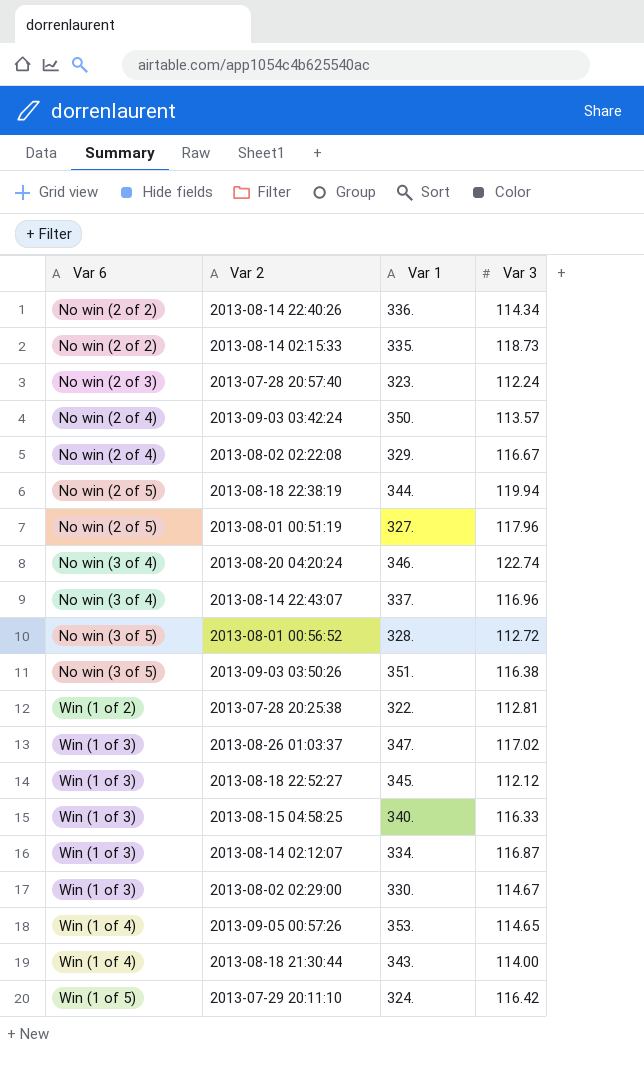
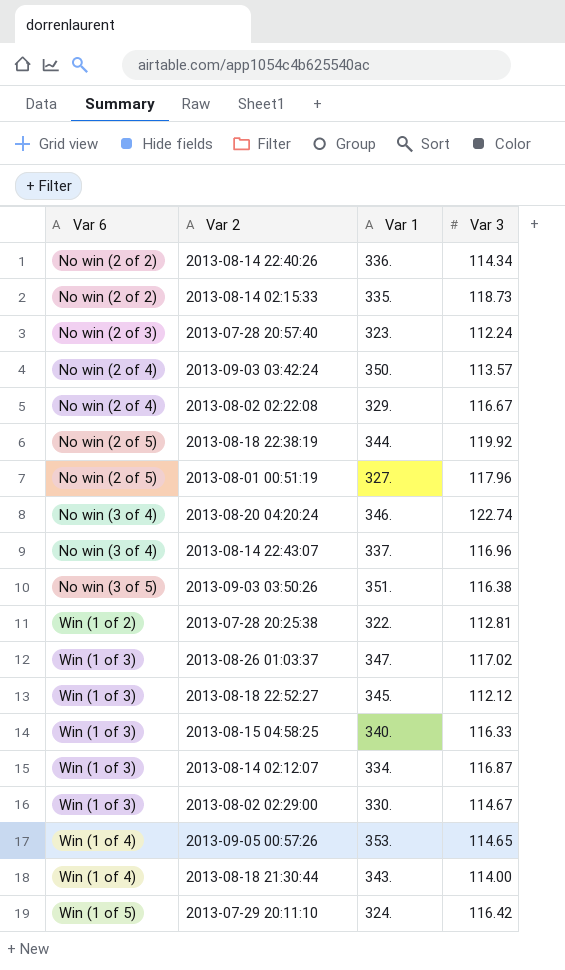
row 2013-08-01 00:56:52: No win (3 of 5) | 328. | 112.72 -> none
2013-08-18 22:38:19 | Var 3: 119.94 -> 119.92

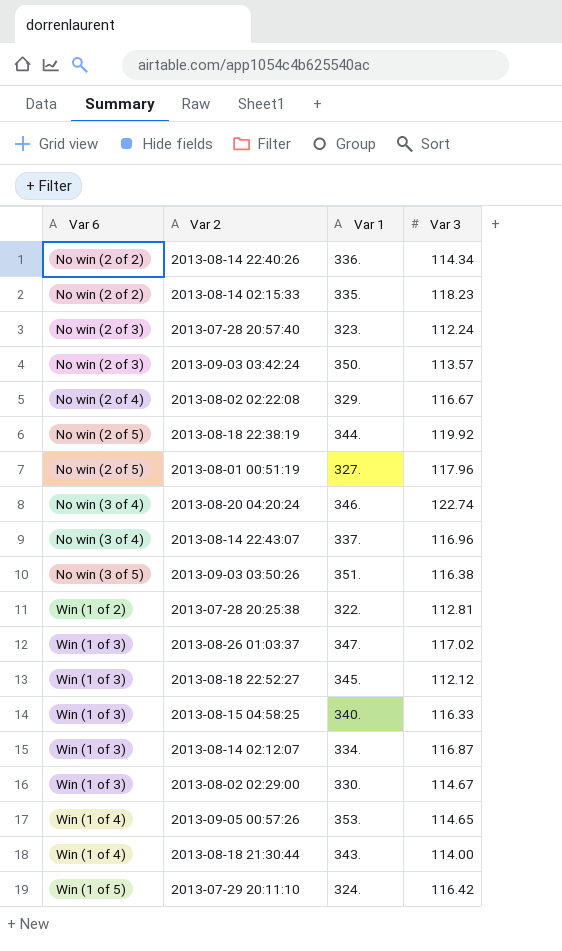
2013-08-14 02:15:33 | Var 3: 118.73 -> 118.23
2013-09-03 03:42:24 | Var 6: No win (2 of 4) -> No win (2 of 3)

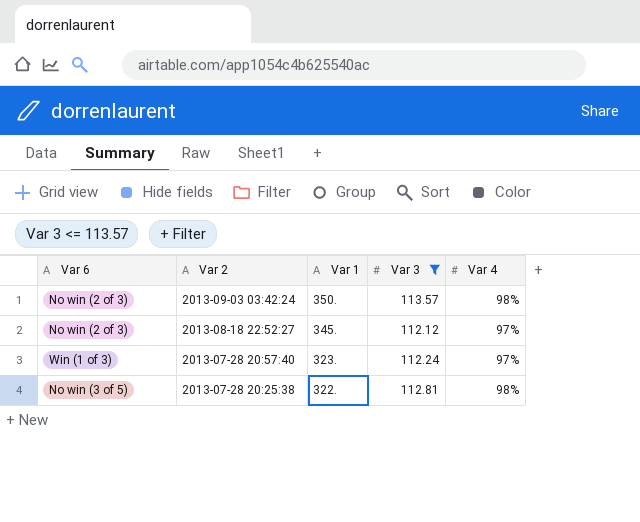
filter: none -> Var 3 <= 113.57
row order: Var 6 ascending -> Var 2 descending
column Var 4 | position: none -> 5
2013-08-18 22:52:27 | Var 6: Win (1 of 3) -> No win (2 of 3)
2013-07-28 20:57:40 | Var 6: No win (2 of 3) -> Win (1 of 3)
2013-07-28 20:25:38 | Var 6: Win (1 of 2) -> No win (3 of 5)

